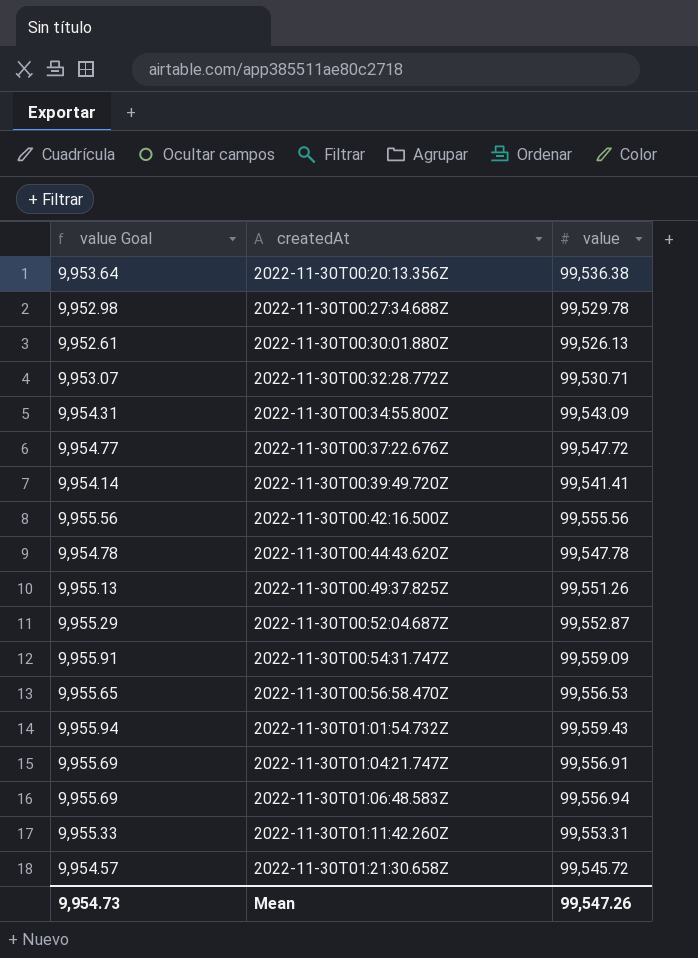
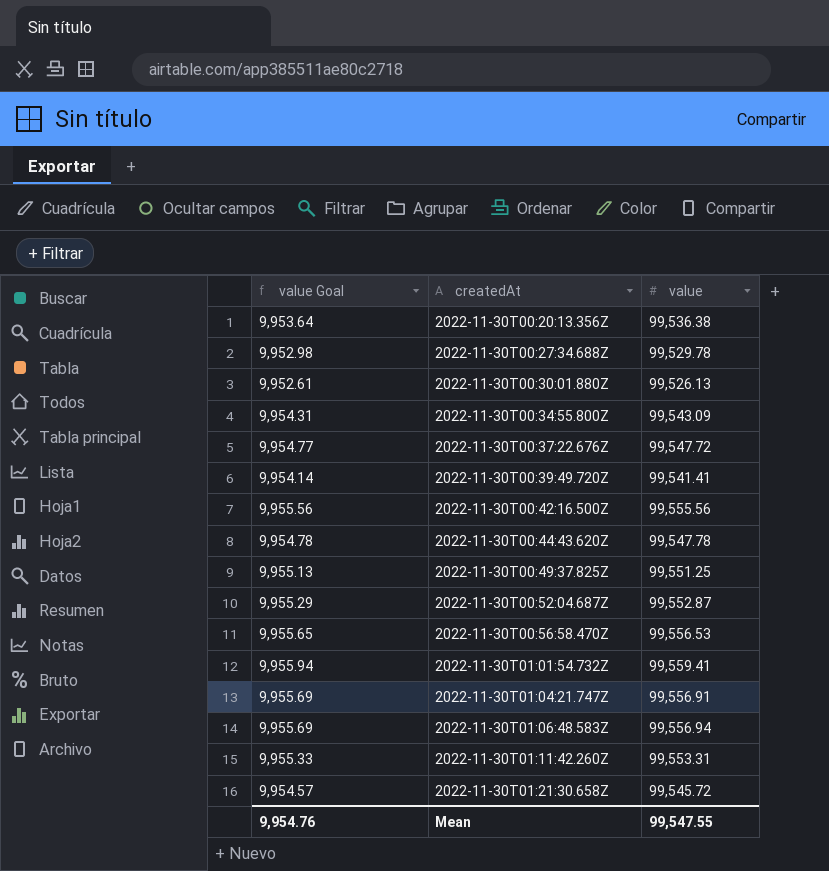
row 2022-11-30T00:32:28.772Z: 9,953.07 | 99,530.71 -> none
row 2022-11-30T00:54:31.747Z: 9,955.91 | 99,559.09 -> none
2022-11-30T00:49:37.825Z | value: 99,551.26 -> 99,551.25
2022-11-30T01:01:54.732Z | value: 99,559.43 -> 99,559.41
Mean | value Goal: 9,954.73 -> 9,954.76
Mean | value: 99,547.26 -> 99,547.55

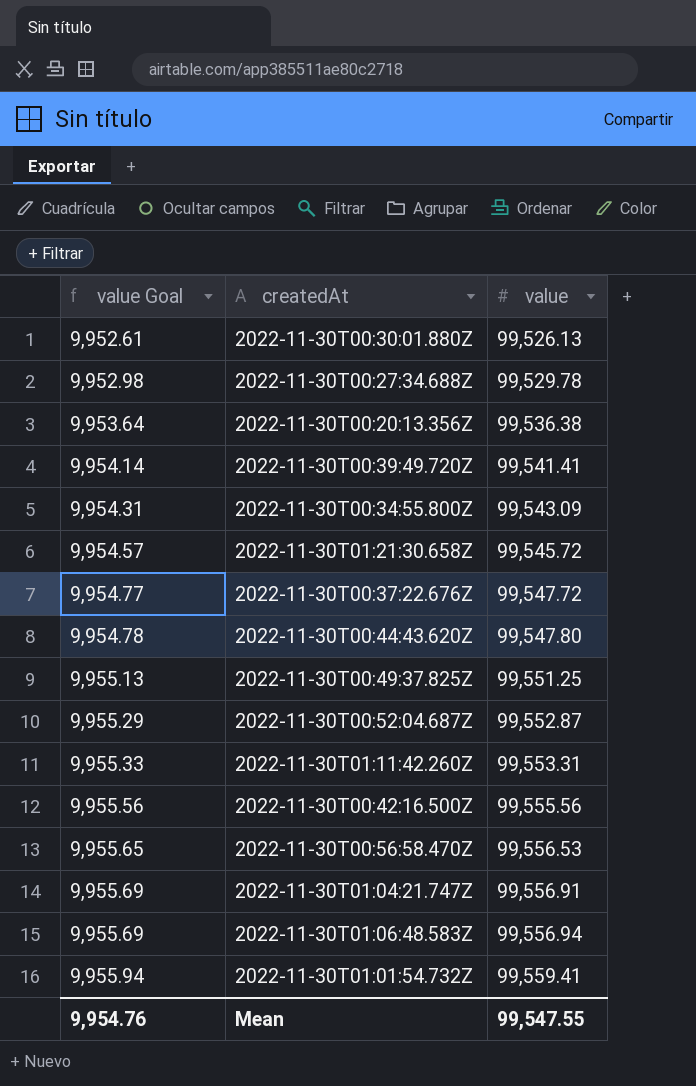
row order: createdAt ascending -> value Goal ascending
2022-11-30T00:44:43.620Z | value: 99,547.78 -> 99,547.80

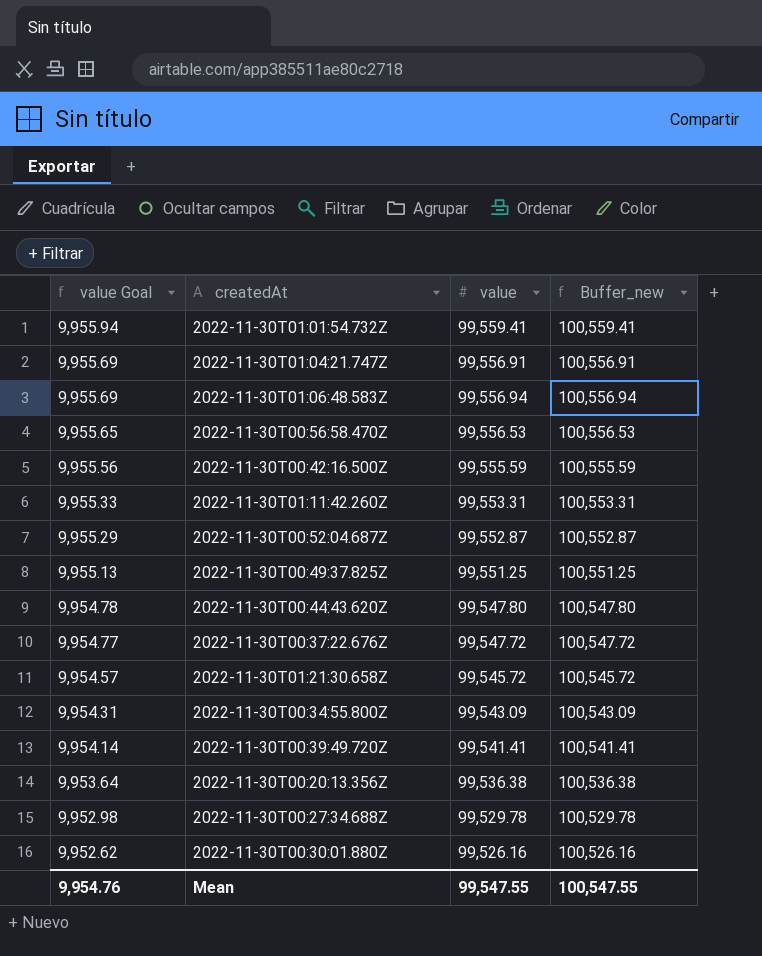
row order: value Goal ascending -> value Goal descending
column Buffer_new | formula: none -> [value] + 1000
2022-11-30T00:42:16.500Z | value: 99,555.56 -> 99,555.59
2022-11-30T00:30:01.880Z | value Goal: 9,952.61 -> 9,952.62
2022-11-30T00:30:01.880Z | value: 99,526.13 -> 99,526.16

